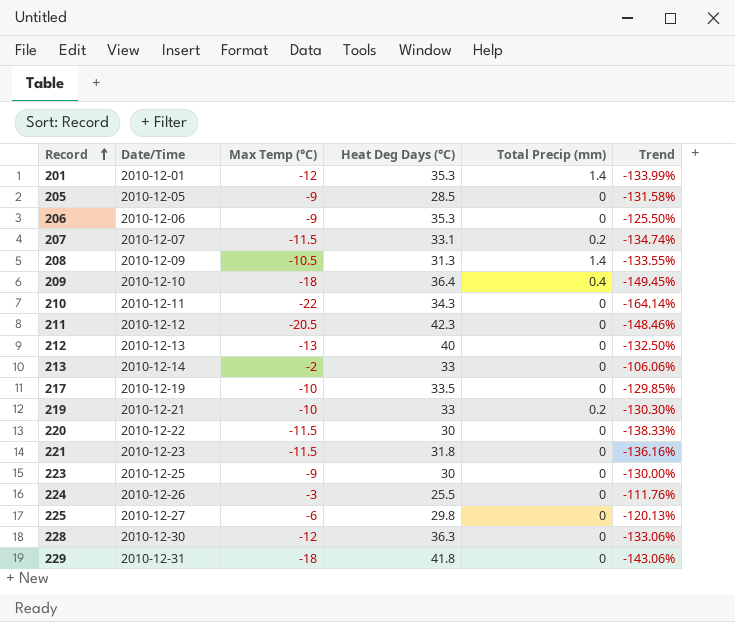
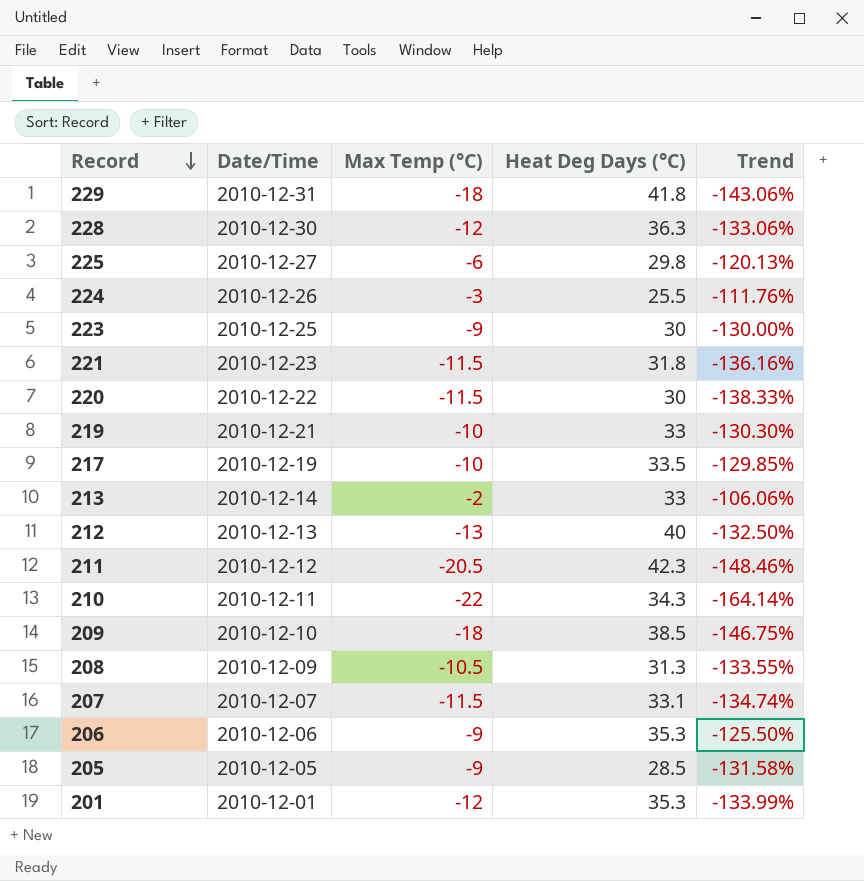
row order: Record ascending -> Record descending
column Total Precip (mm) | position: 5 -> none
209 | Heat Deg Days (°C): 36.4 -> 38.5
209 | Trend: -149.45% -> -146.75%

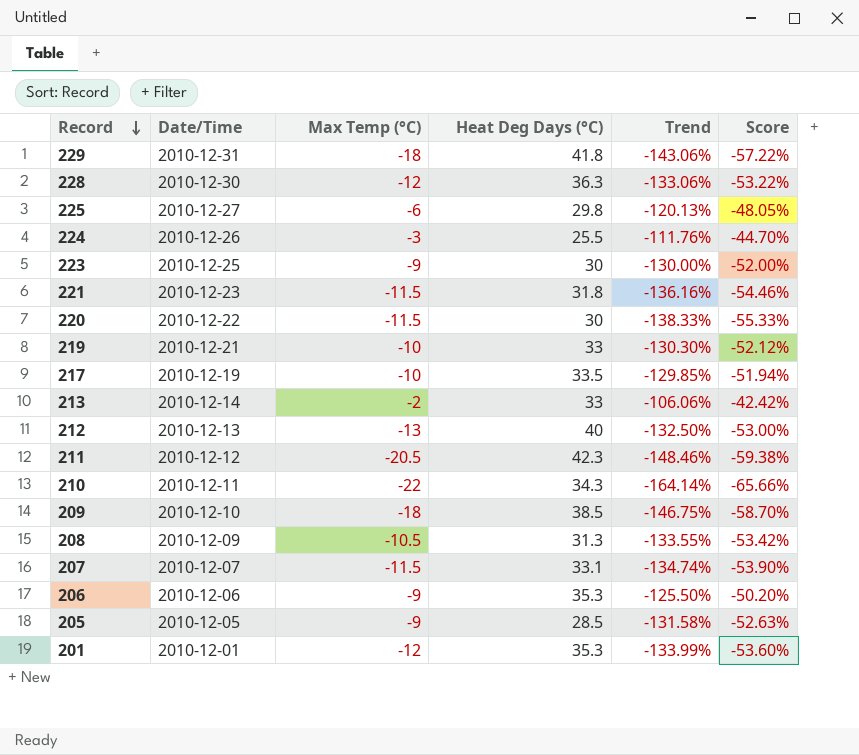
column Score | formula: none -> [Trend] * 0.4

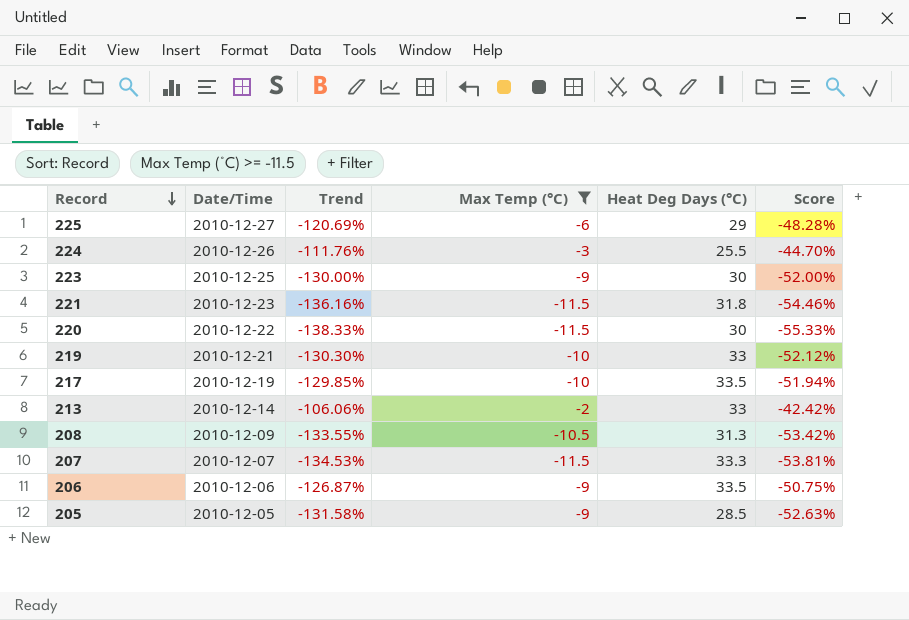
filter: none -> Max Temp (°C) >= -11.5
column Trend | position: 5 -> 3
225 | Trend: -120.13% -> -120.69%
225 | Heat Deg Days (°C): 29.8 -> 29
225 | Score: -48.05% -> -48.28%
207 | Trend: -134.74% -> -134.53%
207 | Heat Deg Days (°C): 33.1 -> 33.3
207 | Score: -53.90% -> -53.81%
206 | Trend: -125.50% -> -126.87%
206 | Heat Deg Days (°C): 35.3 -> 33.5
206 | Score: -50.20% -> -50.75%

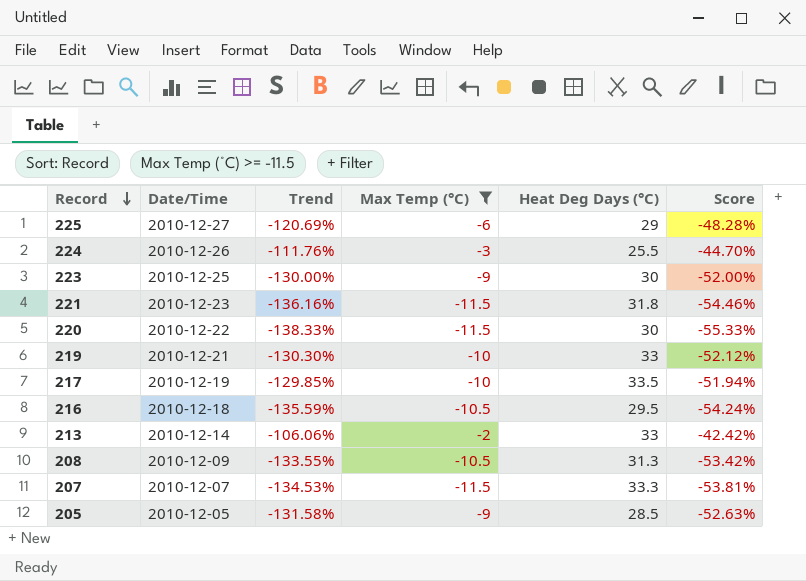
row 206: 2010-12-06 | -126.87% | -9 | 33.5 | -50.75% -> none
row 216: none -> 2010-12-18 | -135.59% | -10.5 | 29.5 | -54.24%

